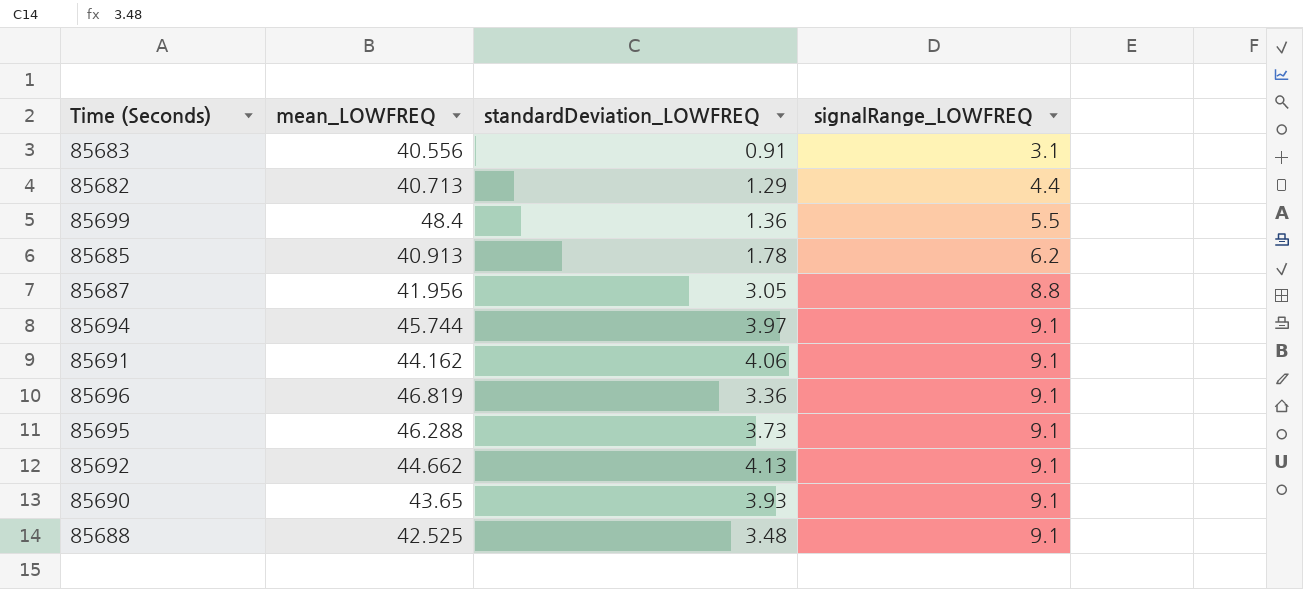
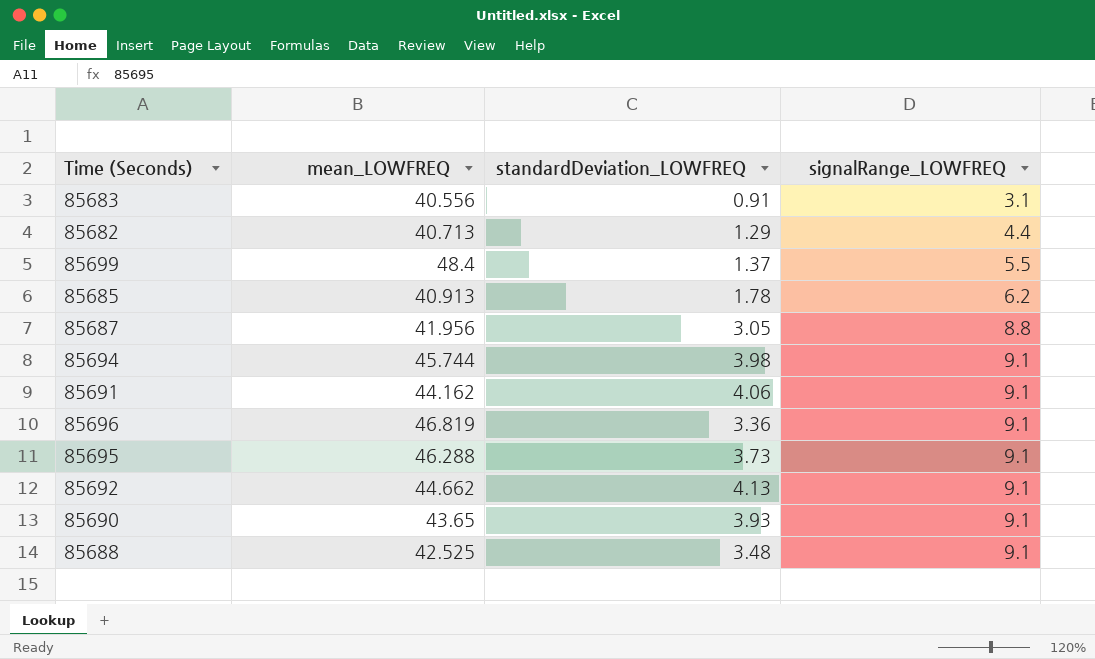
85699 | standardDeviation_LOWFREQ: 1.36 -> 1.37
85694 | standardDeviation_LOWFREQ: 3.97 -> 3.98

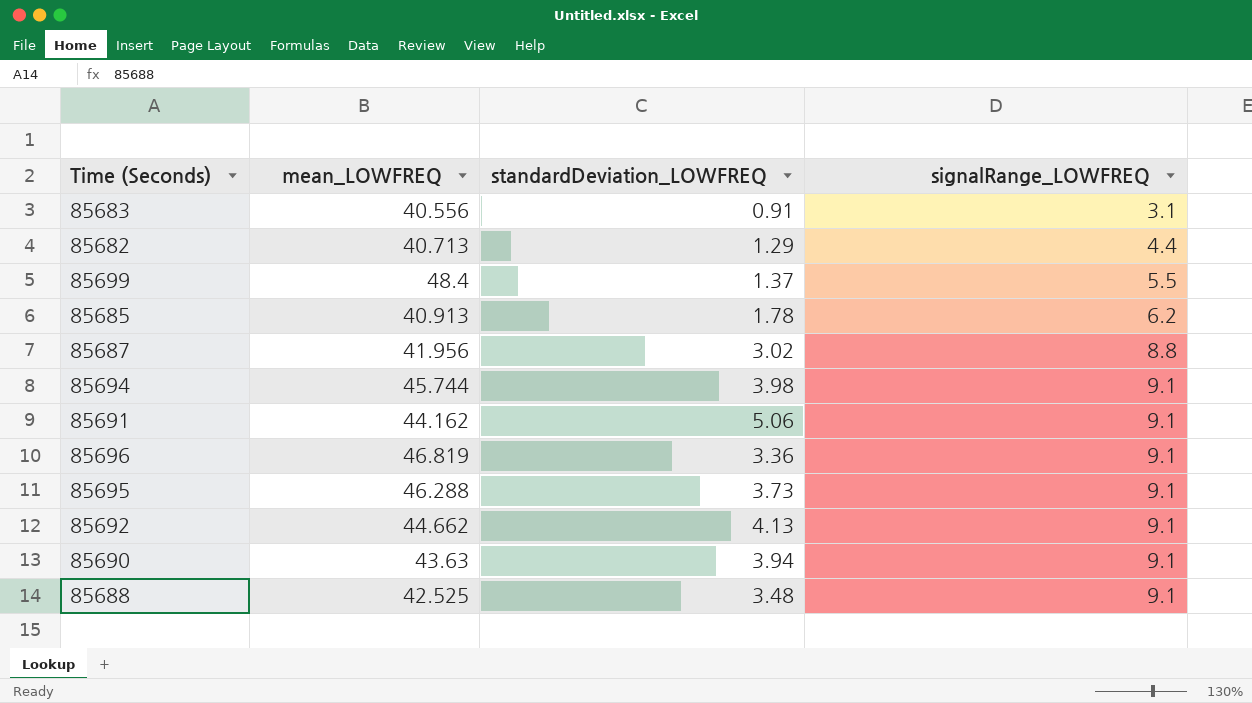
85687 | standardDeviation_LOWFREQ: 3.05 -> 3.02
85691 | standardDeviation_LOWFREQ: 4.06 -> 5.06
85690 | mean_LOWFREQ: 43.65 -> 43.63
85690 | standardDeviation_LOWFREQ: 3.93 -> 3.94

